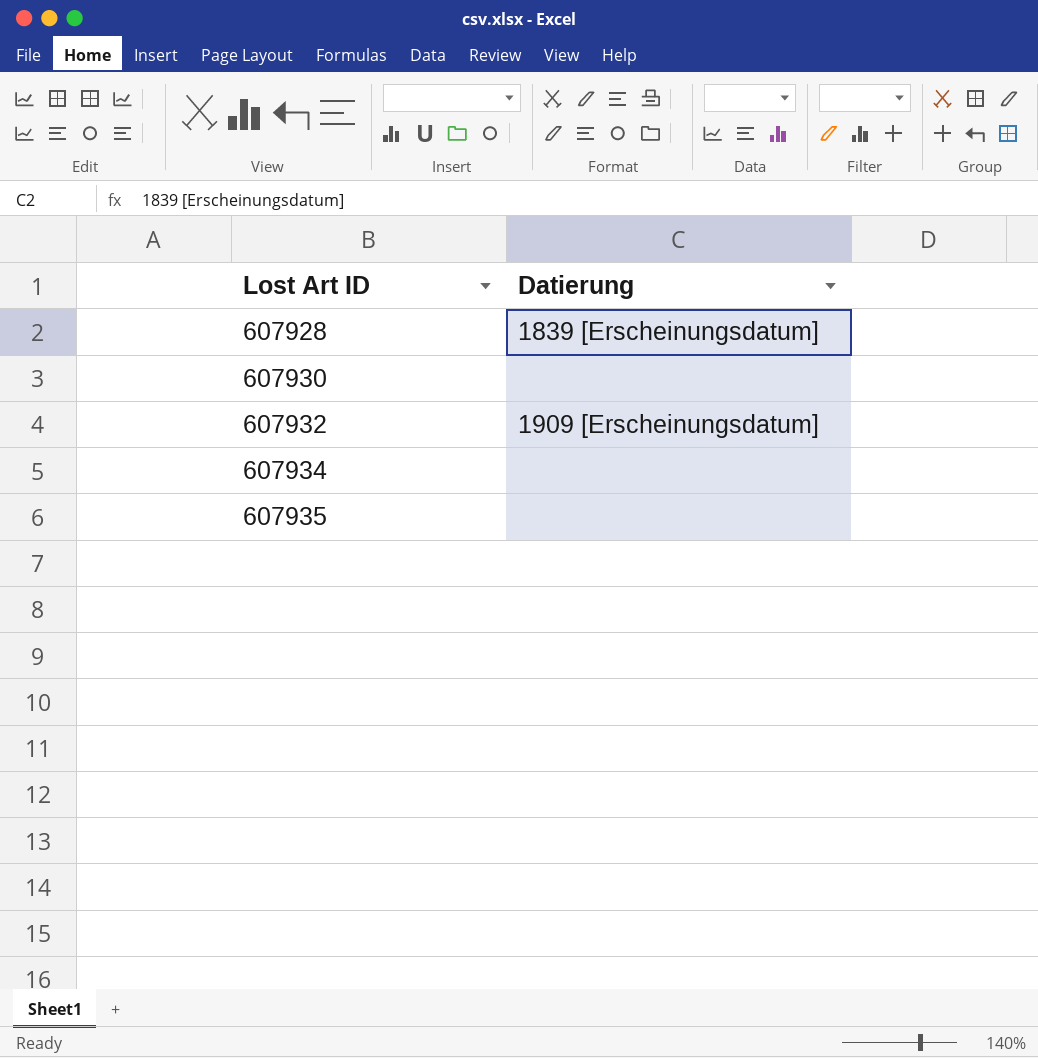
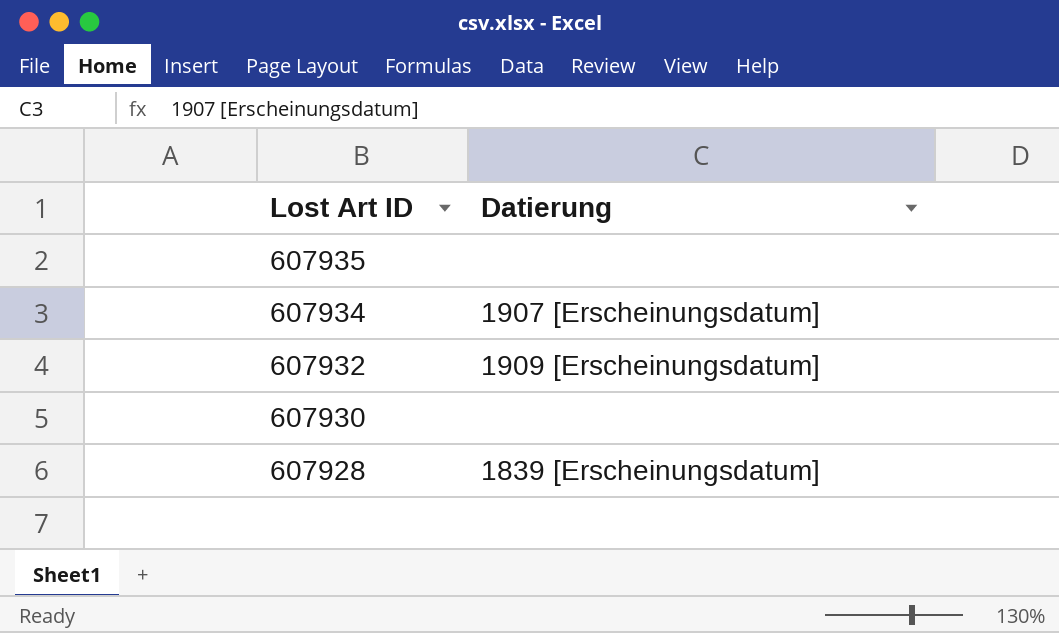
row order: Lost Art ID ascending -> Lost Art ID descending
607934 | Datierung: none -> 1907 [Erscheinungsdatum]

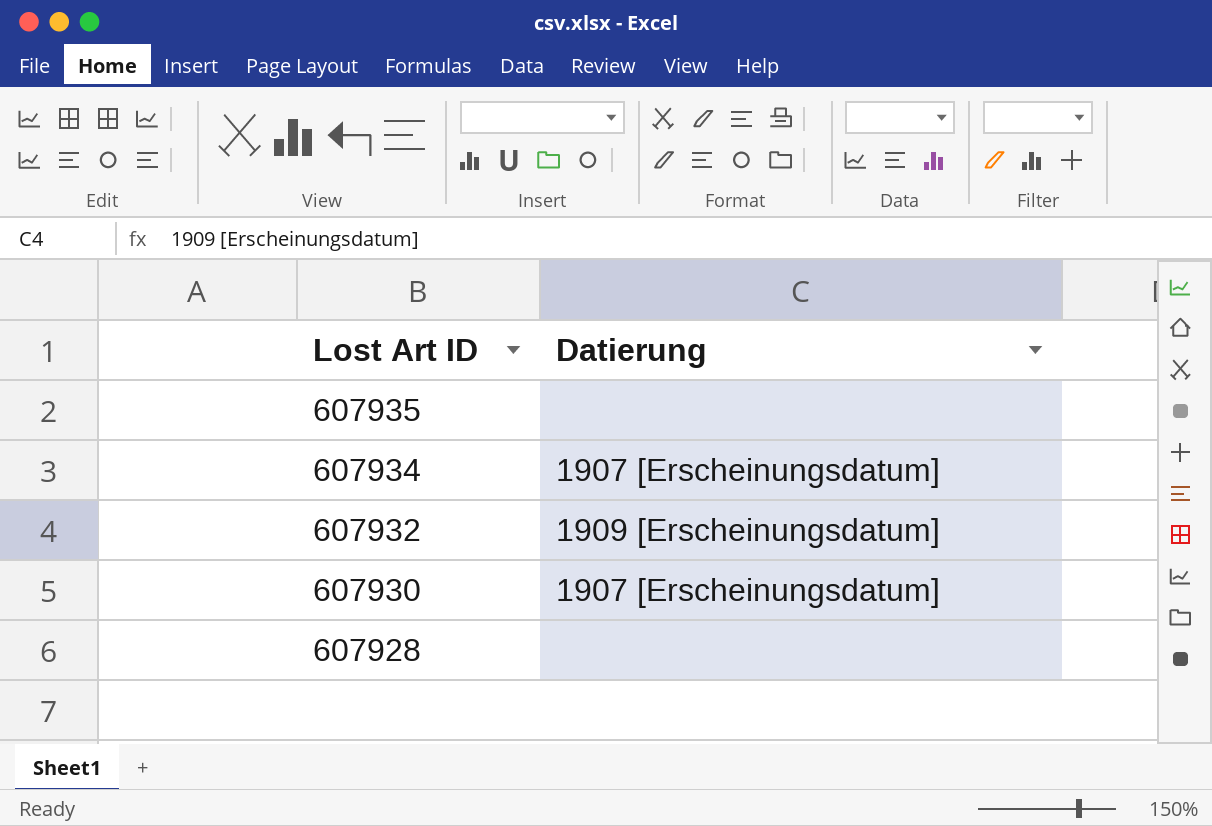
607930 | Datierung: none -> 1907 [Erscheinungsdatum]
607928 | Datierung: 1839 [Erscheinungsdatum] -> none

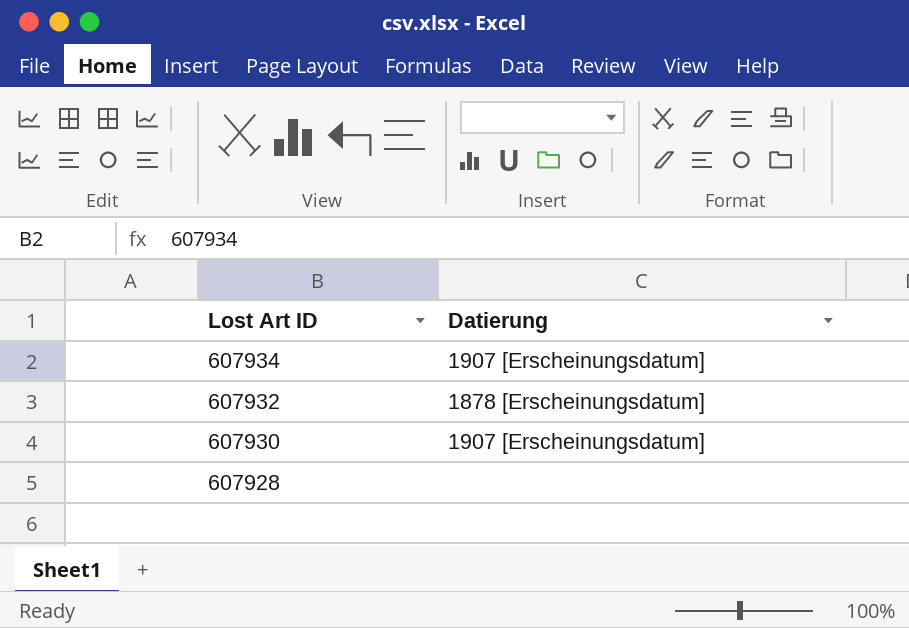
row 607935: none -> none
607932 | Datierung: 1909 [Erscheinungsdatum] -> 1878 [Erscheinungsdatum]

